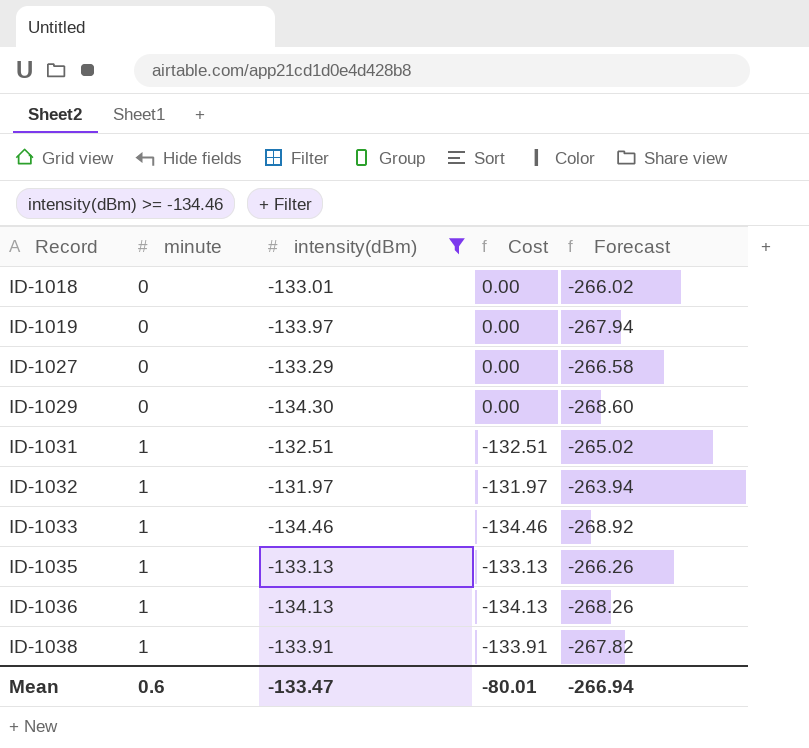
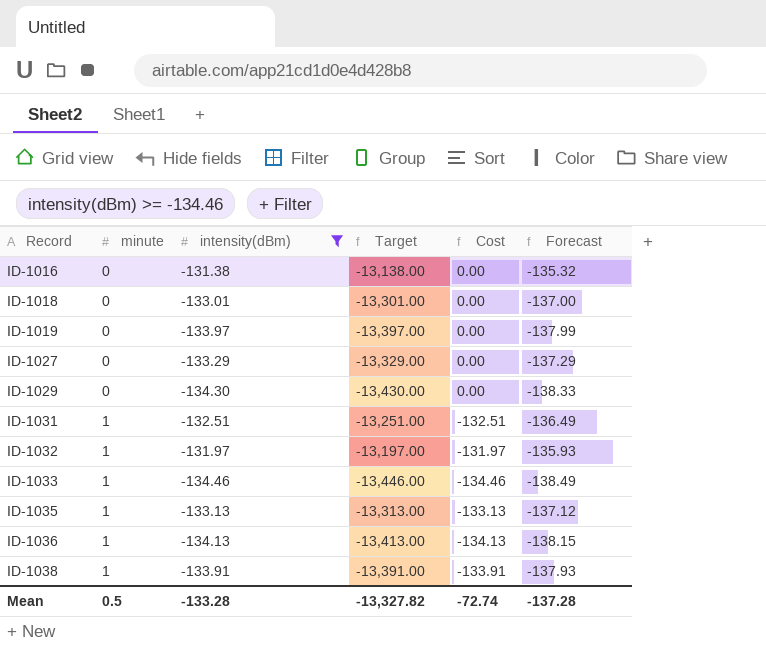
column Target | formula: none -> [intensity(dBm)] * 100
column Forecast | formula: [intensity(dBm)] * 2 -> [intensity(dBm)] * 1.03
row ID-1016: none -> 0 | -131.38 | -13,138.00 | 0.00 | -135.32
Mean | minute: 0.6 -> 0.5
Mean | intensity(dBm): -133.47 -> -133.28
Mean | Cost: -80.01 -> -72.74
Mean | Forecast: -266.94 -> -137.28

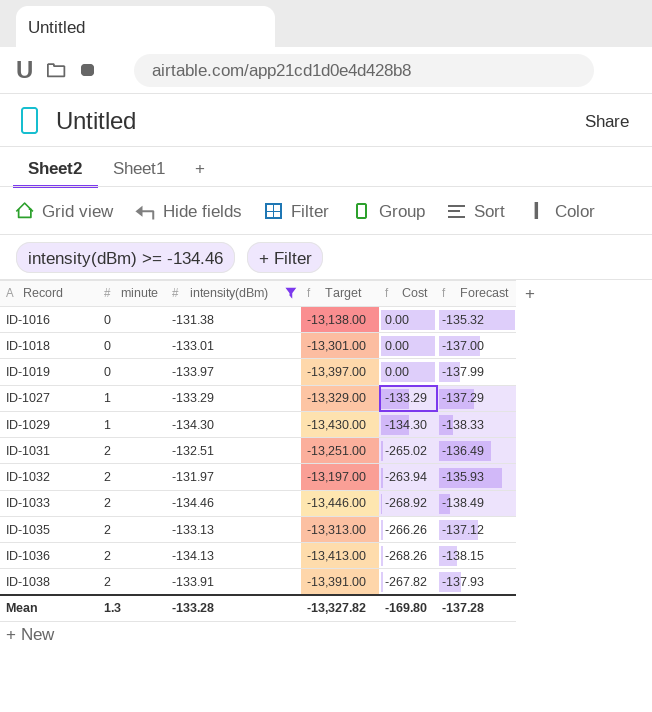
ID-1027 | minute: 0 -> 1
ID-1027 | Cost: 0.00 -> -133.29
ID-1029 | minute: 0 -> 1
ID-1029 | Cost: 0.00 -> -134.30
ID-1031 | minute: 1 -> 2
ID-1031 | Cost: -132.51 -> -265.02
ID-1032 | minute: 1 -> 2
ID-1032 | Cost: -131.97 -> -263.94
ID-1033 | minute: 1 -> 2
ID-1033 | Cost: -134.46 -> -268.92
ID-1035 | minute: 1 -> 2
ID-1035 | Cost: -133.13 -> -266.26
ID-1036 | minute: 1 -> 2
ID-1036 | Cost: -134.13 -> -268.26
ID-1038 | minute: 1 -> 2
ID-1038 | Cost: -133.91 -> -267.82
Mean | minute: 0.5 -> 1.3
Mean | Cost: -72.74 -> -169.80

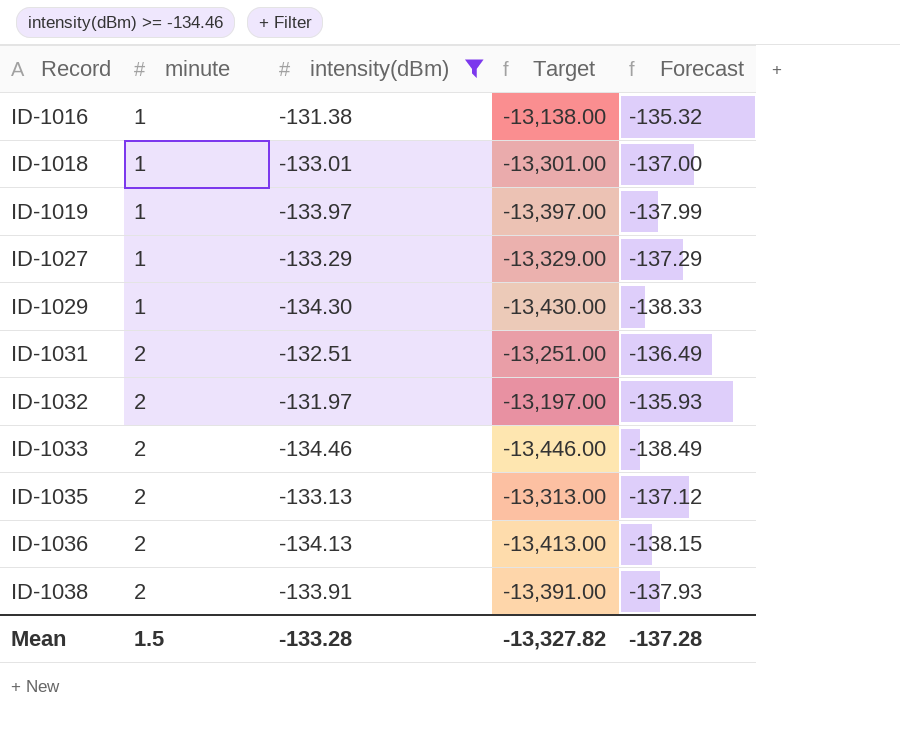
column Cost | formula: [minute] * [intensity(dBm)] -> none
ID-1016 | minute: 0 -> 1
ID-1018 | minute: 0 -> 1
ID-1019 | minute: 0 -> 1
Mean | minute: 1.3 -> 1.5

